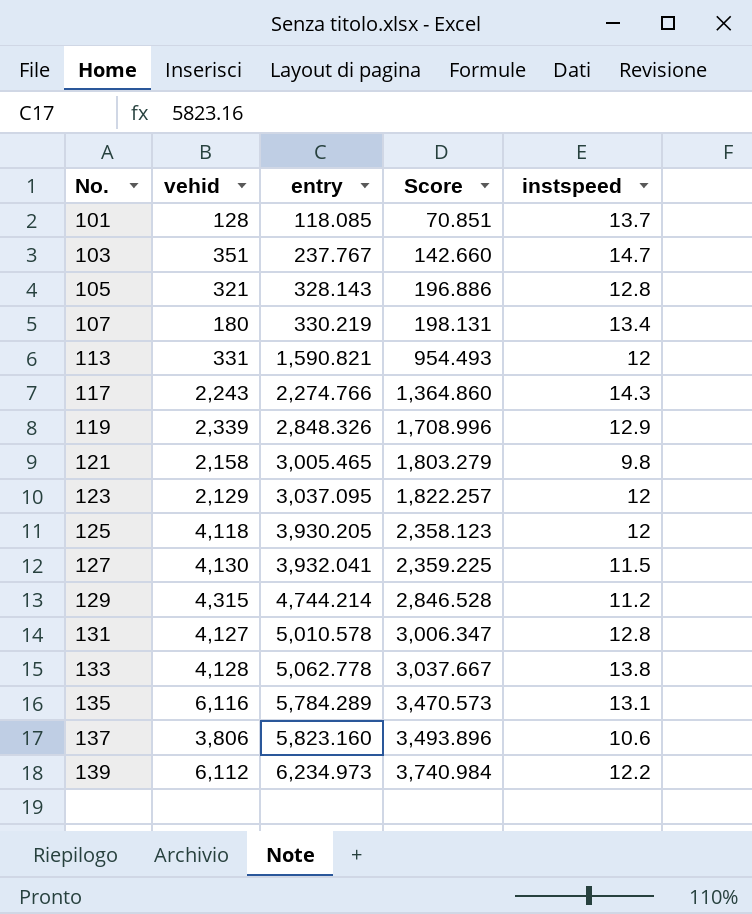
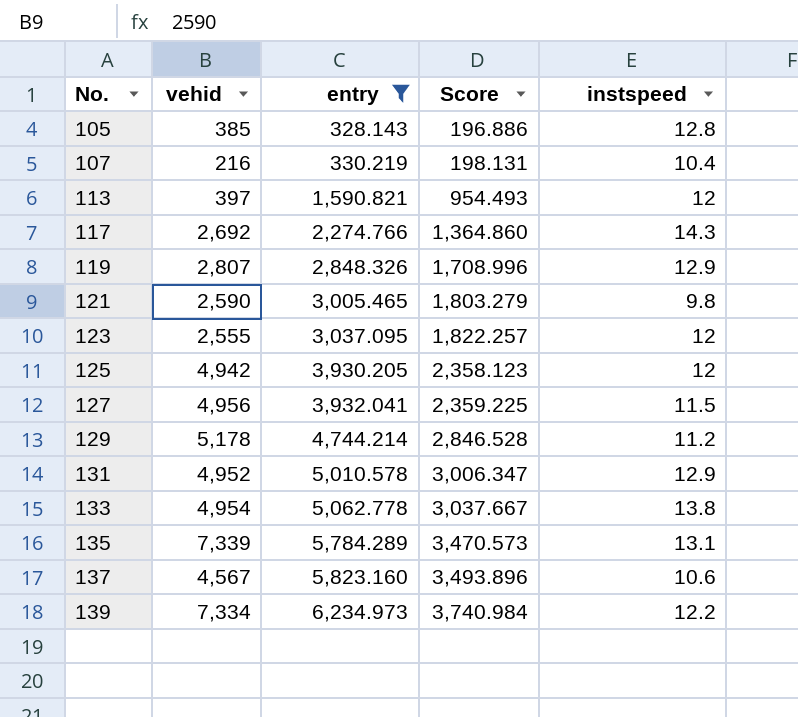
filter: none -> entry >= 328.143
105 | vehid: 321 -> 385
107 | vehid: 180 -> 216
107 | instspeed: 13.4 -> 10.4
113 | vehid: 331 -> 397
117 | vehid: 2,243 -> 2,692
119 | vehid: 2,339 -> 2,807
121 | vehid: 2,158 -> 2,590
123 | vehid: 2,129 -> 2,555
125 | vehid: 4,118 -> 4,942
127 | vehid: 4,130 -> 4,956
129 | vehid: 4,315 -> 5,178
131 | vehid: 4,127 -> 4,952
131 | instspeed: 12.8 -> 12.9
133 | vehid: 4,128 -> 4,954
135 | vehid: 6,116 -> 7,339
137 | vehid: 3,806 -> 4,567
139 | vehid: 6,112 -> 7,334

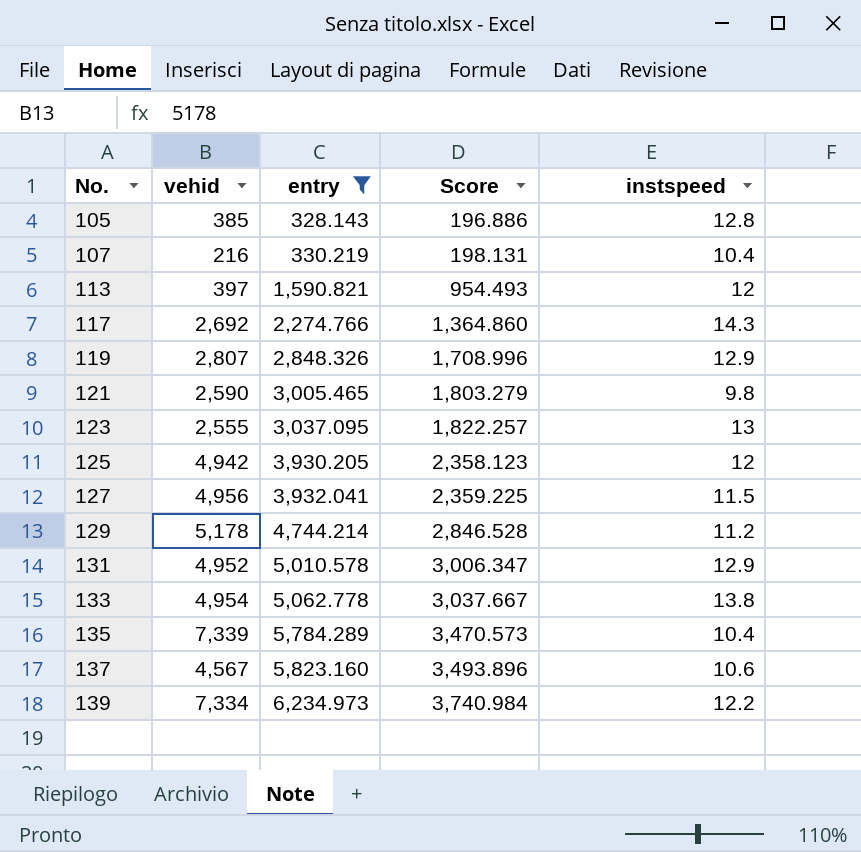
123 | instspeed: 12 -> 13
135 | instspeed: 13.1 -> 10.4

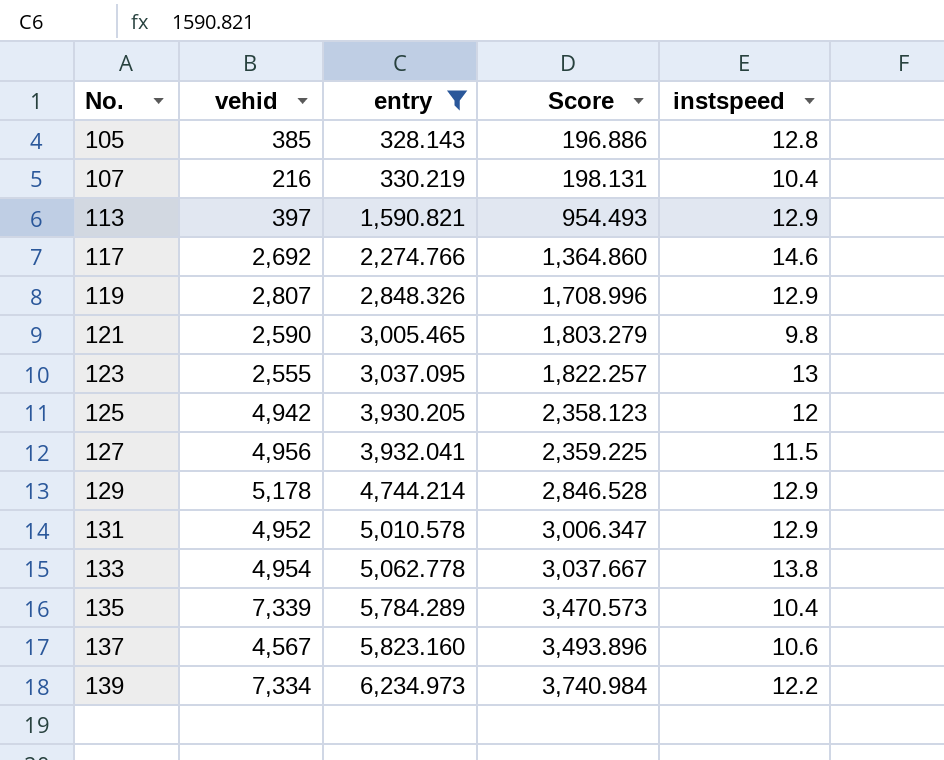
113 | instspeed: 12 -> 12.9
117 | instspeed: 14.3 -> 14.6
129 | instspeed: 11.2 -> 12.9

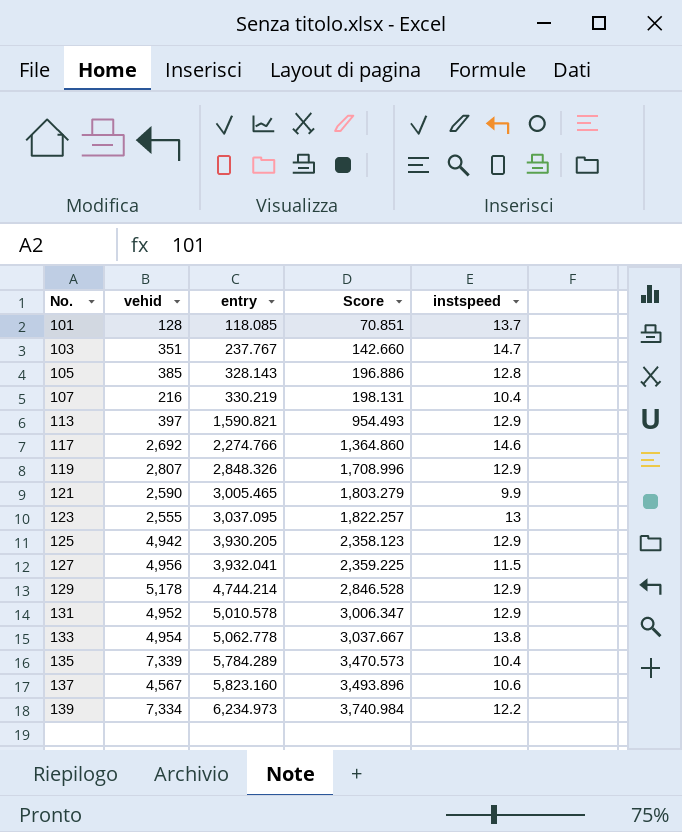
filter: entry >= 328.143 -> none
121 | instspeed: 9.8 -> 9.9
125 | instspeed: 12 -> 12.9

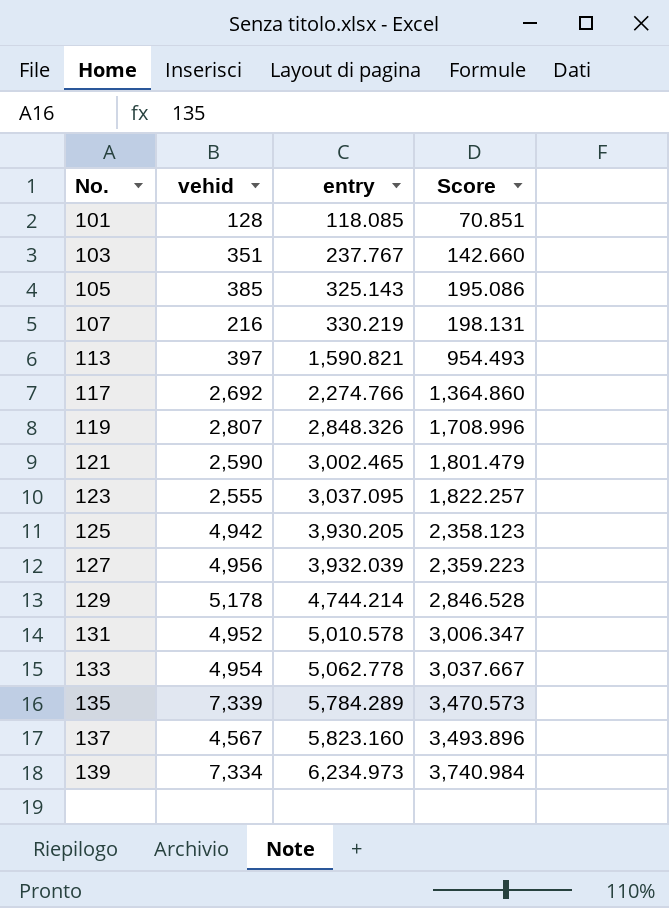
column instspeed | position: 5 -> none
105 | entry: 328.143 -> 325.143
105 | Score: 196.886 -> 195.086
121 | entry: 3,005.465 -> 3,002.465
121 | Score: 1,803.279 -> 1,801.479
127 | entry: 3,932.041 -> 3,932.039
127 | Score: 2,359.225 -> 2,359.223

